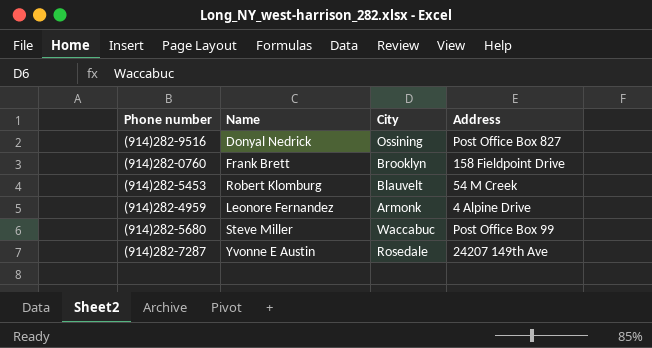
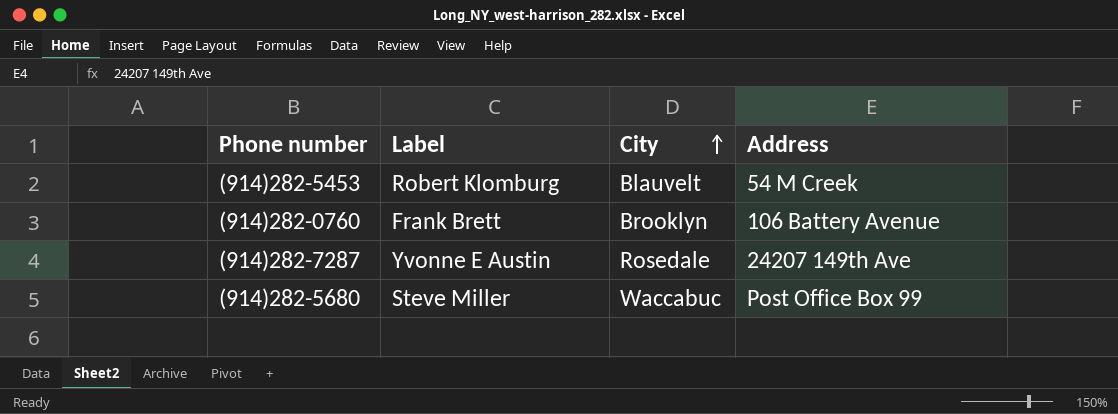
row order: none -> City ascending
column name: Name -> Label
row (914)282-9516: Donyal Nedrick | Ossining | Post Office Box 827 -> none
row (914)282-4959: Leonore Fernandez | Armonk | 4 Alpine Drive -> none
(914)282-0760 | Address: 158 Fieldpoint Drive -> 106 Battery Avenue

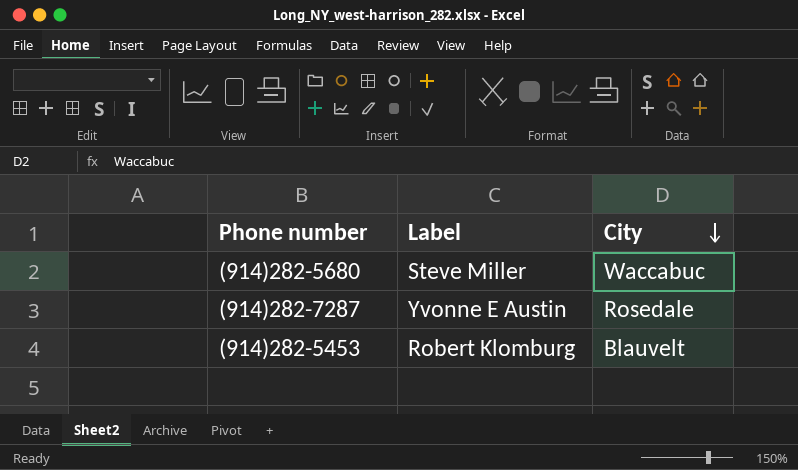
row order: City ascending -> City descending
column Address | position: 4 -> none
row (914)282-0760: Frank Brett | Brooklyn | 106 Battery Avenue -> none

